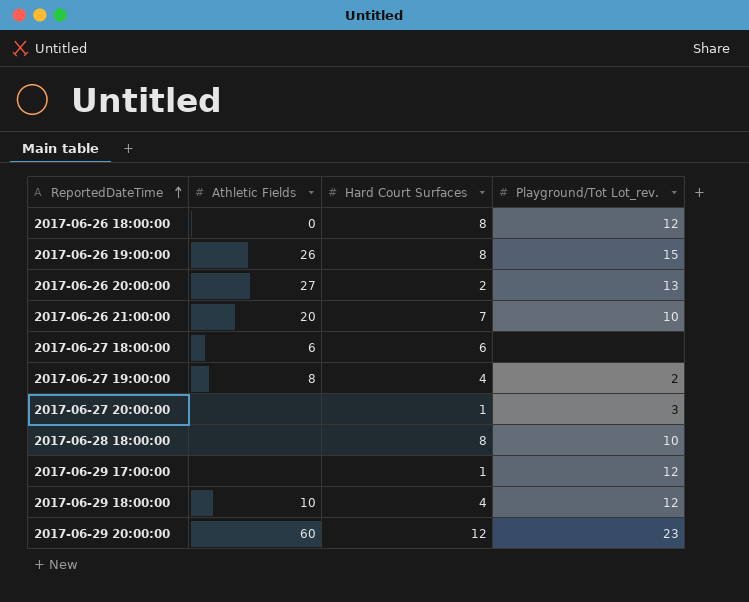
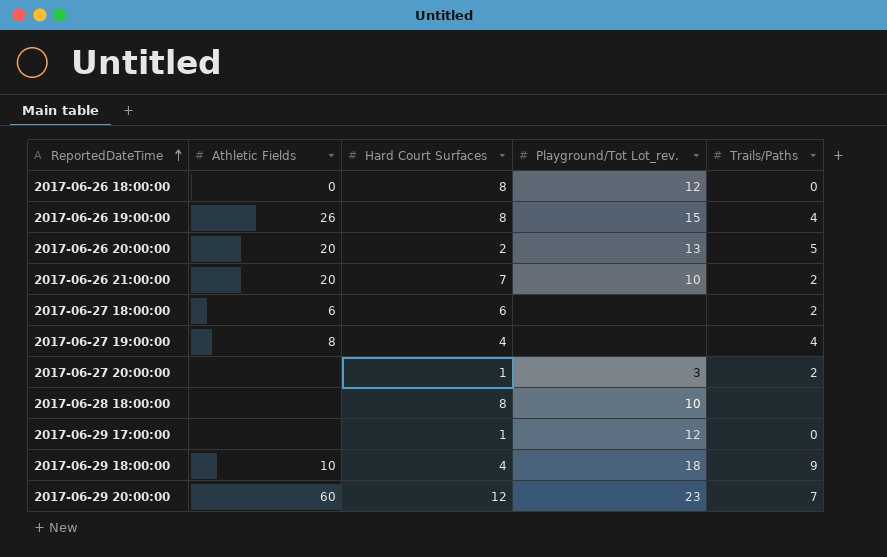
column Trails/Paths | position: none -> 5
2017-06-26 20:00:00 | Athletic Fields: 27 -> 20
2017-06-27 19:00:00 | Playground/Tot Lot_rev.: 2 -> none
2017-06-29 18:00:00 | Playground/Tot Lot_rev.: 12 -> 18

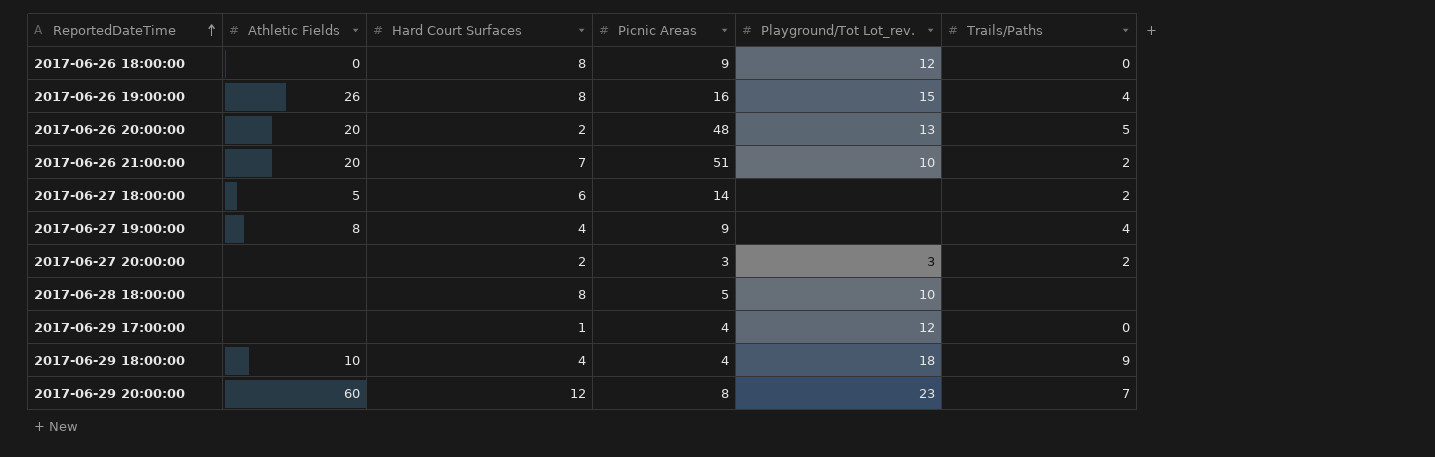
column Picnic Areas | position: none -> 4
2017-06-27 18:00:00 | Athletic Fields: 6 -> 5
2017-06-27 20:00:00 | Hard Court Surfaces: 1 -> 2

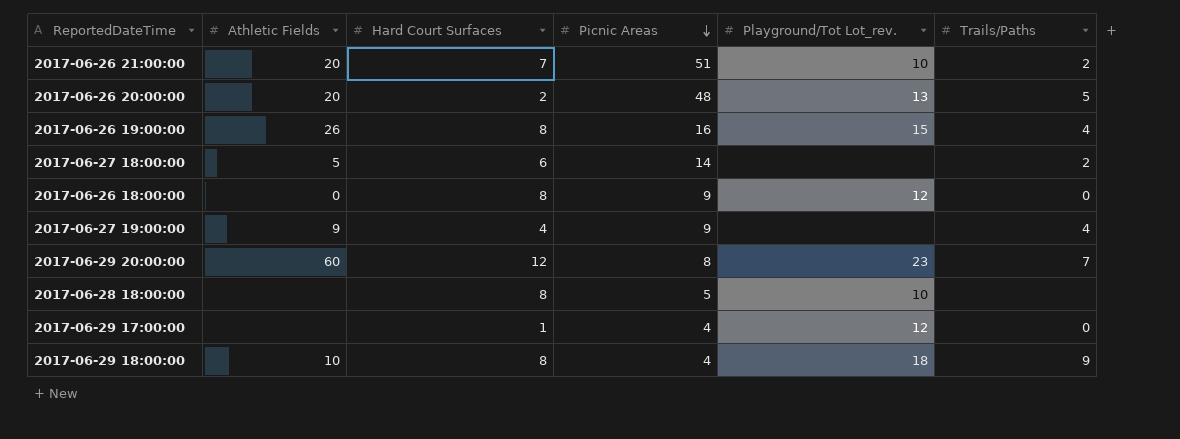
row order: ReportedDateTime ascending -> Picnic Areas descending
row 2017-06-27 20:00:00: none | 2 | 3 | 3 | 2 -> none
2017-06-27 19:00:00 | Athletic Fields: 8 -> 9
2017-06-29 18:00:00 | Hard Court Surfaces: 4 -> 8

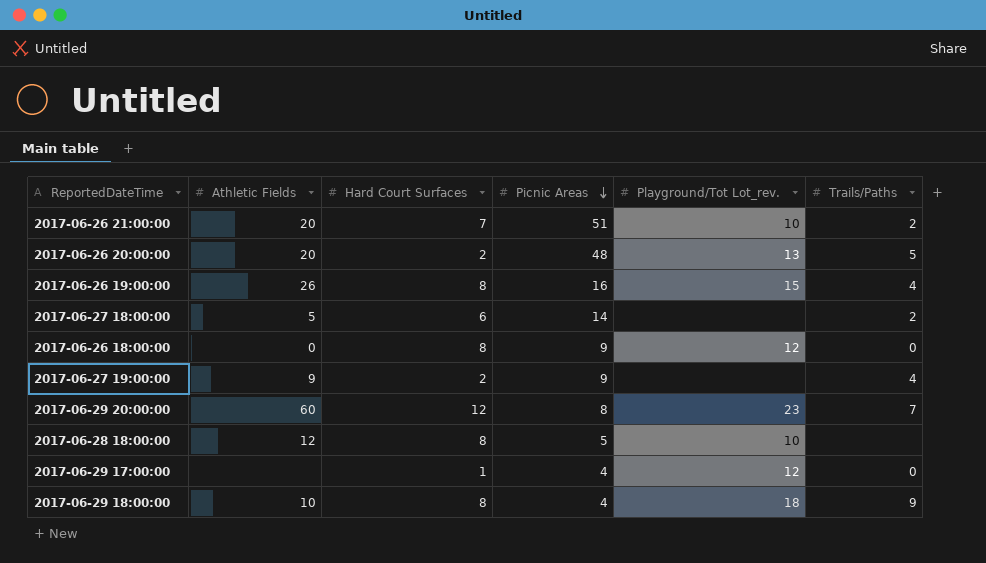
2017-06-27 19:00:00 | Hard Court Surfaces: 4 -> 2
2017-06-28 18:00:00 | Athletic Fields: none -> 12

